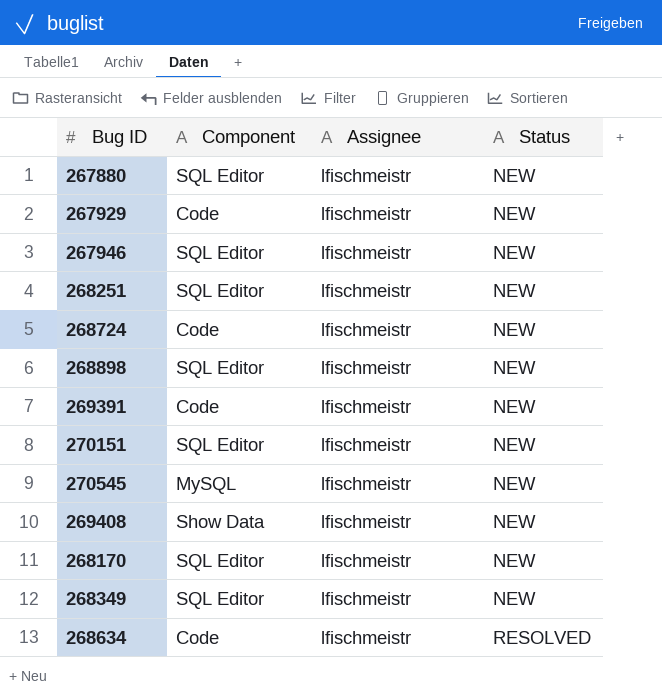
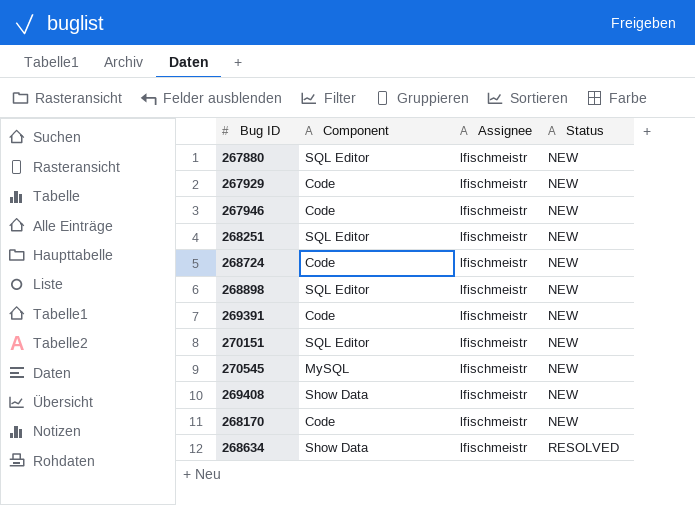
row 268349: SQL Editor | lfischmeistr | NEW -> none
267946 | Component: SQL Editor -> Code
268170 | Component: SQL Editor -> Code
268634 | Component: Code -> Show Data

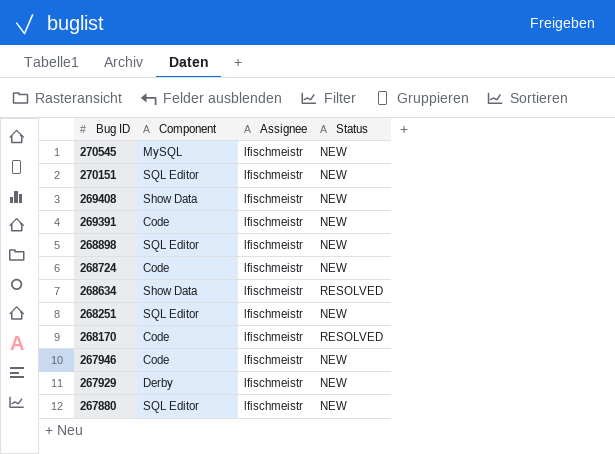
row order: Status ascending -> Bug ID descending
268170 | Status: NEW -> RESOLVED
267929 | Component: Code -> Derby

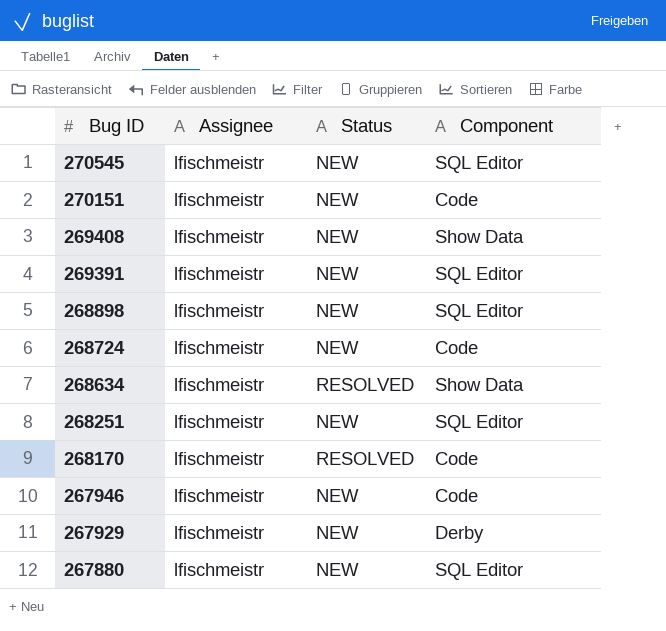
column Component | position: 2 -> 4
270545 | Component: MySQL -> SQL Editor
270151 | Component: SQL Editor -> Code
269391 | Component: Code -> SQL Editor

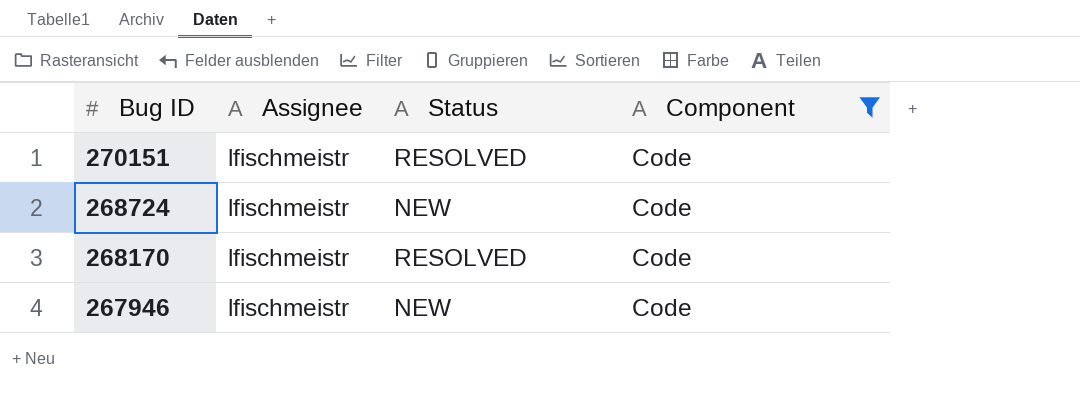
filter: none -> Component = Code
270151 | Status: NEW -> RESOLVED

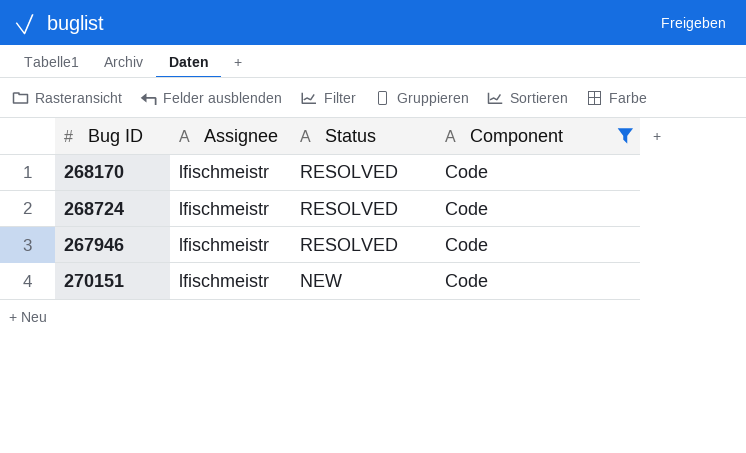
row order: Bug ID descending -> Status descending
268724 | Status: NEW -> RESOLVED
267946 | Status: NEW -> RESOLVED
270151 | Status: RESOLVED -> NEW

